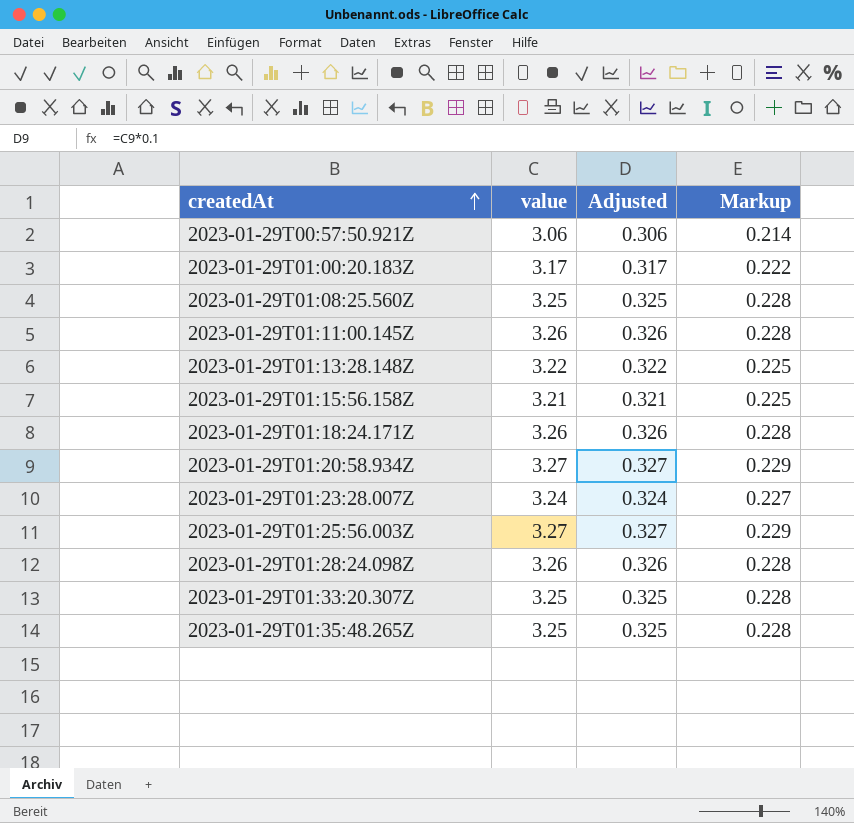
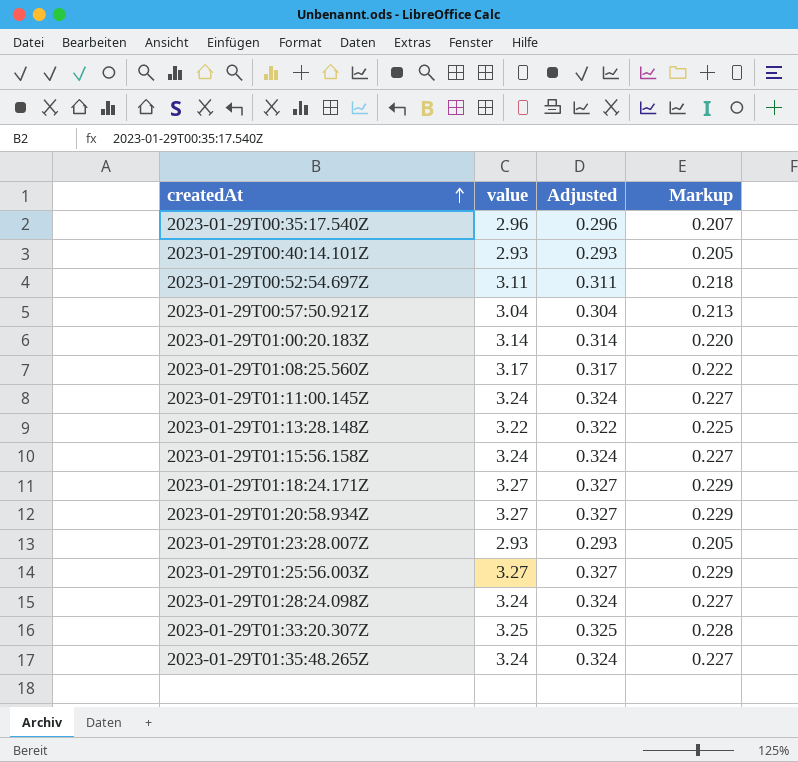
row 2023-01-29T00:35:17.540Z: none -> 2.96 | 0.296 | 0.207
row 2023-01-29T00:40:14.101Z: none -> 2.93 | 0.293 | 0.205
row 2023-01-29T00:52:54.697Z: none -> 3.11 | 0.311 | 0.218
2023-01-29T00:57:50.921Z | value: 3.06 -> 3.04
2023-01-29T00:57:50.921Z | Adjusted: 0.306 -> 0.304
2023-01-29T00:57:50.921Z | Markup: 0.214 -> 0.213
2023-01-29T01:00:20.183Z | value: 3.17 -> 3.14
2023-01-29T01:00:20.183Z | Adjusted: 0.317 -> 0.314
2023-01-29T01:00:20.183Z | Markup: 0.222 -> 0.220
2023-01-29T01:08:25.560Z | value: 3.25 -> 3.17
2023-01-29T01:08:25.560Z | Adjusted: 0.325 -> 0.317
2023-01-29T01:08:25.560Z | Markup: 0.228 -> 0.222
2023-01-29T01:11:00.145Z | value: 3.26 -> 3.24
2023-01-29T01:11:00.145Z | Adjusted: 0.326 -> 0.324
2023-01-29T01:11:00.145Z | Markup: 0.228 -> 0.227
2023-01-29T01:15:56.158Z | value: 3.21 -> 3.24
2023-01-29T01:15:56.158Z | Adjusted: 0.321 -> 0.324
2023-01-29T01:15:56.158Z | Markup: 0.225 -> 0.227
2023-01-29T01:18:24.171Z | value: 3.26 -> 3.27
2023-01-29T01:18:24.171Z | Adjusted: 0.326 -> 0.327
2023-01-29T01:18:24.171Z | Markup: 0.228 -> 0.229
2023-01-29T01:23:28.007Z | value: 3.24 -> 2.93
2023-01-29T01:23:28.007Z | Adjusted: 0.324 -> 0.293
2023-01-29T01:23:28.007Z | Markup: 0.227 -> 0.205
2023-01-29T01:28:24.098Z | value: 3.26 -> 3.24
2023-01-29T01:28:24.098Z | Adjusted: 0.326 -> 0.324
2023-01-29T01:28:24.098Z | Markup: 0.228 -> 0.227
2023-01-29T01:35:48.265Z | value: 3.25 -> 3.24
2023-01-29T01:35:48.265Z | Adjusted: 0.325 -> 0.324
2023-01-29T01:35:48.265Z | Markup: 0.228 -> 0.227

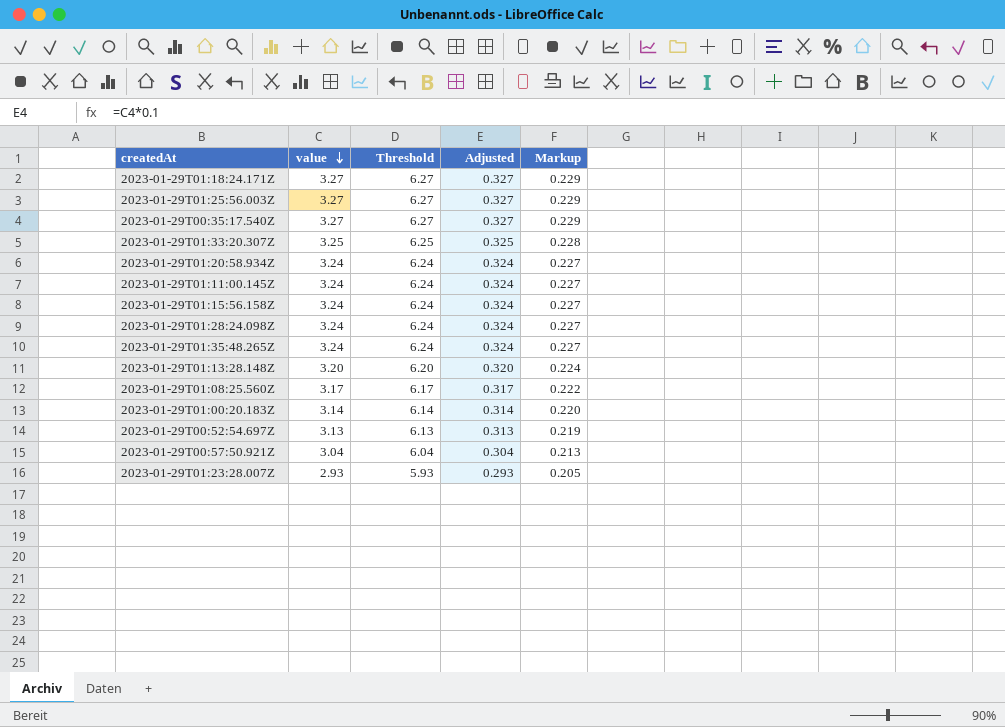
row order: createdAt ascending -> value descending
column Threshold | formula: none -> [value] + 3
row 2023-01-29T00:40:14.101Z: 2.93 | 0.293 | 0.205 -> none
2023-01-29T00:35:17.540Z | value: 2.96 -> 3.27
2023-01-29T00:35:17.540Z | Adjusted: 0.296 -> 0.327
2023-01-29T00:35:17.540Z | Markup: 0.207 -> 0.229
2023-01-29T01:20:58.934Z | value: 3.27 -> 3.24
2023-01-29T01:20:58.934Z | Adjusted: 0.327 -> 0.324
2023-01-29T01:20:58.934Z | Markup: 0.229 -> 0.227
2023-01-29T01:13:28.148Z | value: 3.22 -> 3.20
2023-01-29T01:13:28.148Z | Adjusted: 0.322 -> 0.320
2023-01-29T01:13:28.148Z | Markup: 0.225 -> 0.224
2023-01-29T00:52:54.697Z | value: 3.11 -> 3.13
2023-01-29T00:52:54.697Z | Adjusted: 0.311 -> 0.313
2023-01-29T00:52:54.697Z | Markup: 0.218 -> 0.219

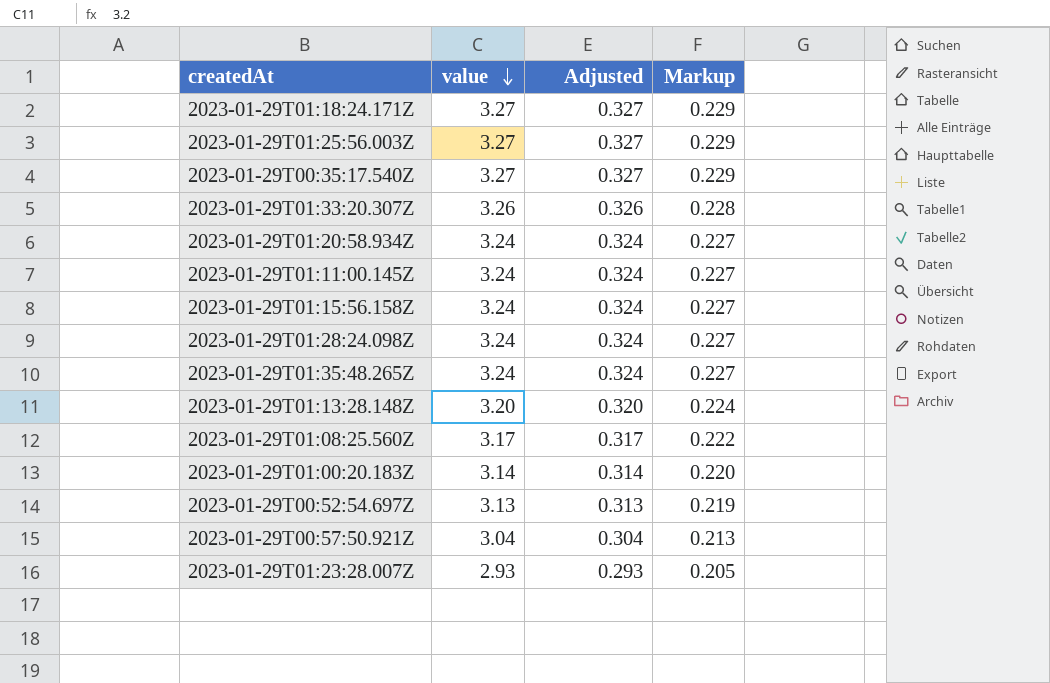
column Threshold | formula: [value] + 3 -> none
2023-01-29T01:33:20.307Z | value: 3.25 -> 3.26
2023-01-29T01:33:20.307Z | Adjusted: 0.325 -> 0.326

